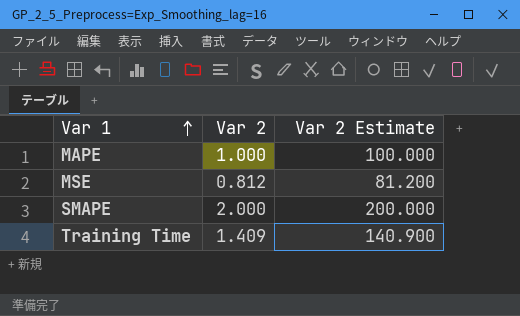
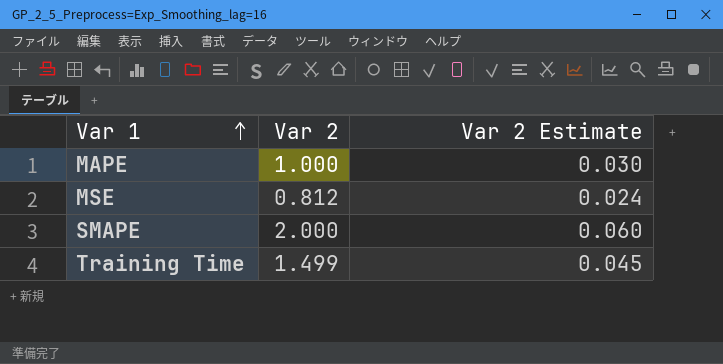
column Var 2 Estimate | formula: [Var 2] * 100 -> [Var 2] * 0.03
Training Time | Var 2: 1.409 -> 1.499

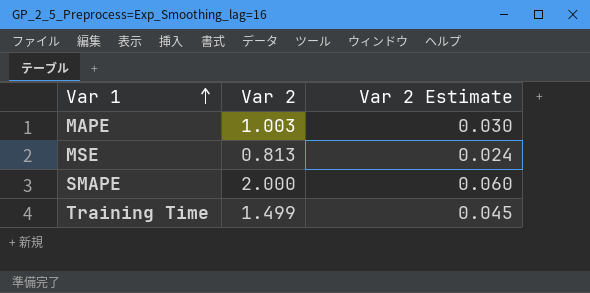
MAPE | Var 2: 1.000 -> 1.003
MSE | Var 2: 0.812 -> 0.813

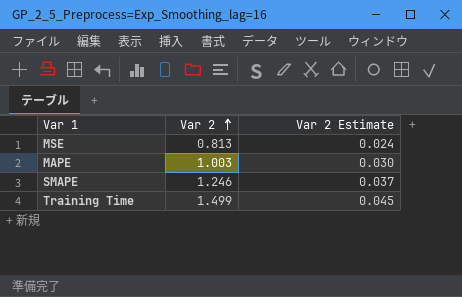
row order: Var 1 ascending -> Var 2 ascending
SMAPE | Var 2: 2.000 -> 1.246
SMAPE | Var 2 Estimate: 0.060 -> 0.037

